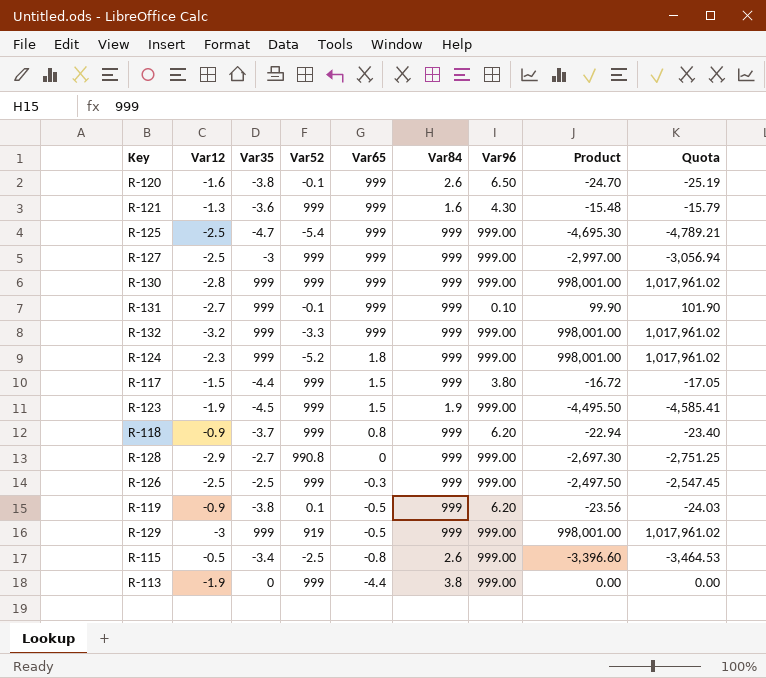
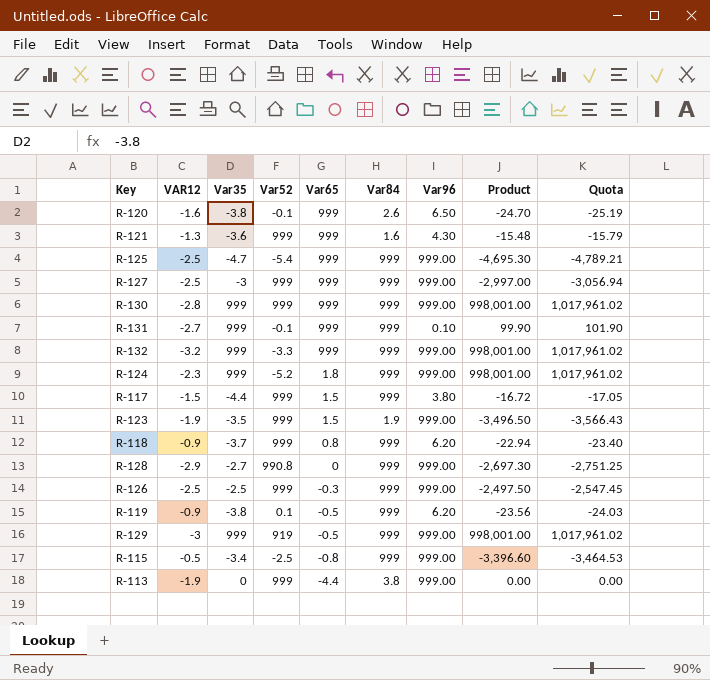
column name: Var12 -> VAR12
R-123 | Var35: -4.5 -> -3.5
R-123 | Product: -4,495.50 -> -3,496.50
R-123 | Quota: -4,585.41 -> -3,566.43
R-115 | Var84: 2.6 -> 999

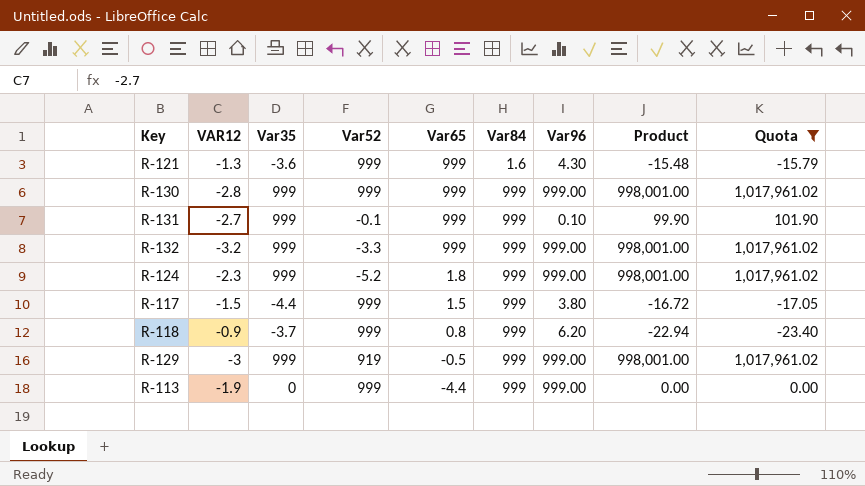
filter: none -> Quota >= -23.40
R-113 | Var84: 3.8 -> 999

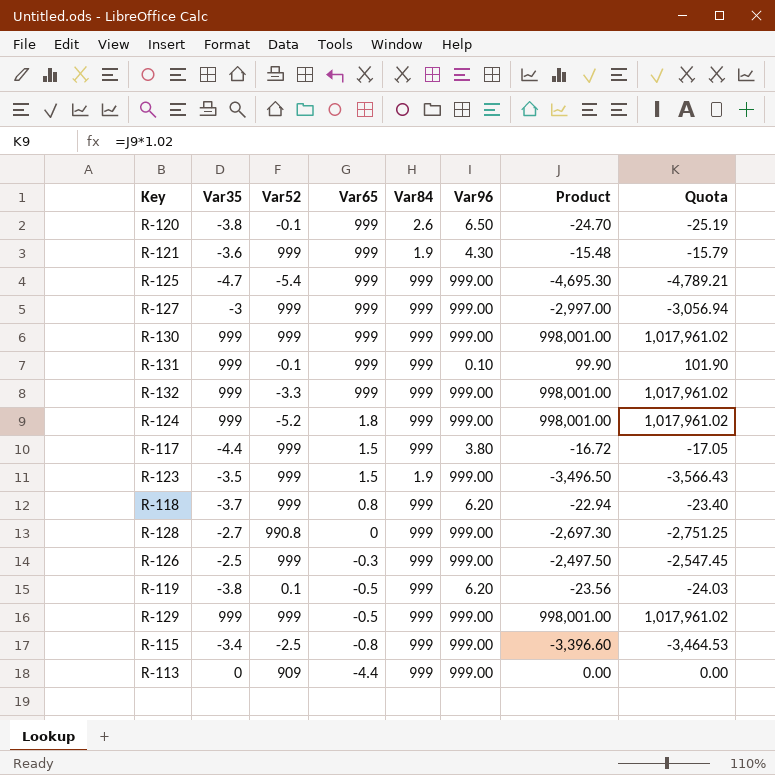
filter: Quota >= -23.40 -> none
column VAR12 | position: 2 -> none
R-121 | Var84: 1.6 -> 1.9
R-129 | Var52: 919 -> 999
R-113 | Var52: 999 -> 909

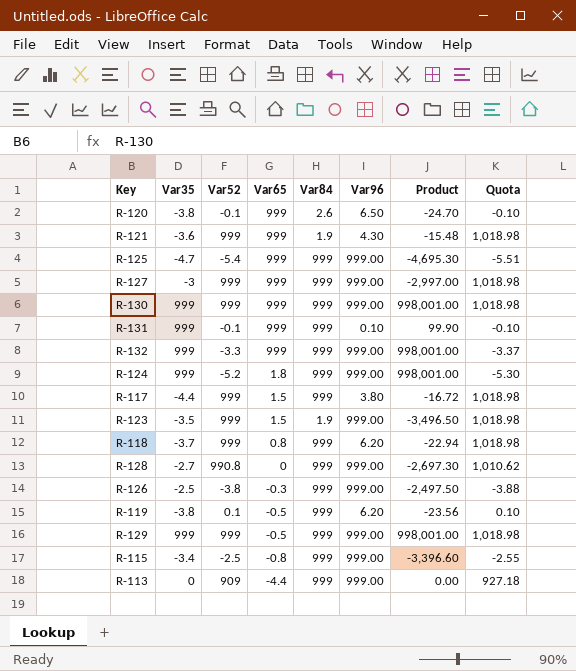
column Quota | formula: [Product] * 1.02 -> [Var52] * 1.02
R-126 | Var52: 999 -> -3.8

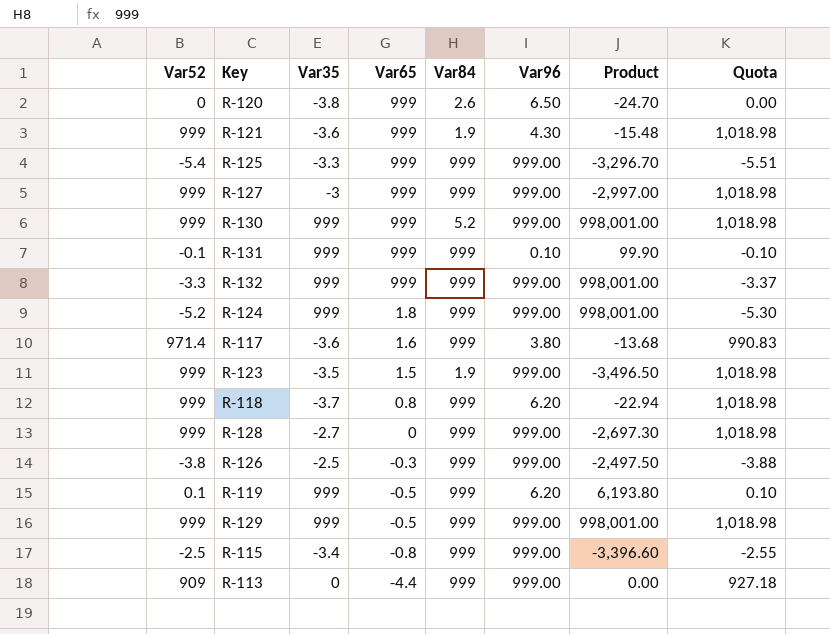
column Var52 | position: 3 -> 1
R-120 | Var52: -0.1 -> 0
R-120 | Quota: -0.10 -> 0.00
R-125 | Var35: -4.7 -> -3.3
R-125 | Product: -4,695.30 -> -3,296.70
R-130 | Var84: 999 -> 5.2
R-117 | Var52: 999 -> 971.4
R-117 | Var35: -4.4 -> -3.6
R-117 | Var65: 1.5 -> 1.6
R-117 | Product: -16.72 -> -13.68
R-117 | Quota: 1,018.98 -> 990.83
R-128 | Var52: 990.8 -> 999
R-128 | Quota: 1,010.62 -> 1,018.98
R-119 | Var35: -3.8 -> 999
R-119 | Product: -23.56 -> 6,193.80

